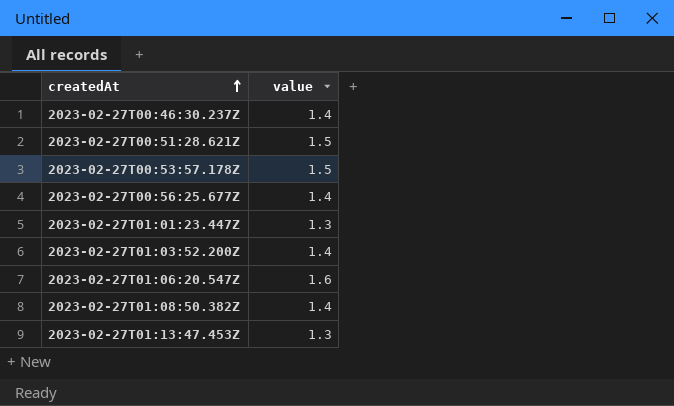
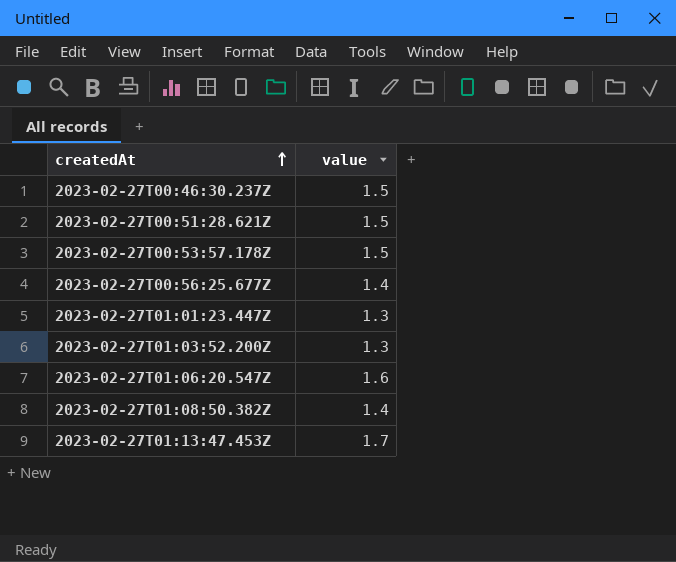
2023-02-27T00:46:30.237Z | value: 1.4 -> 1.5
2023-02-27T01:03:52.200Z | value: 1.4 -> 1.3
2023-02-27T01:13:47.453Z | value: 1.3 -> 1.7

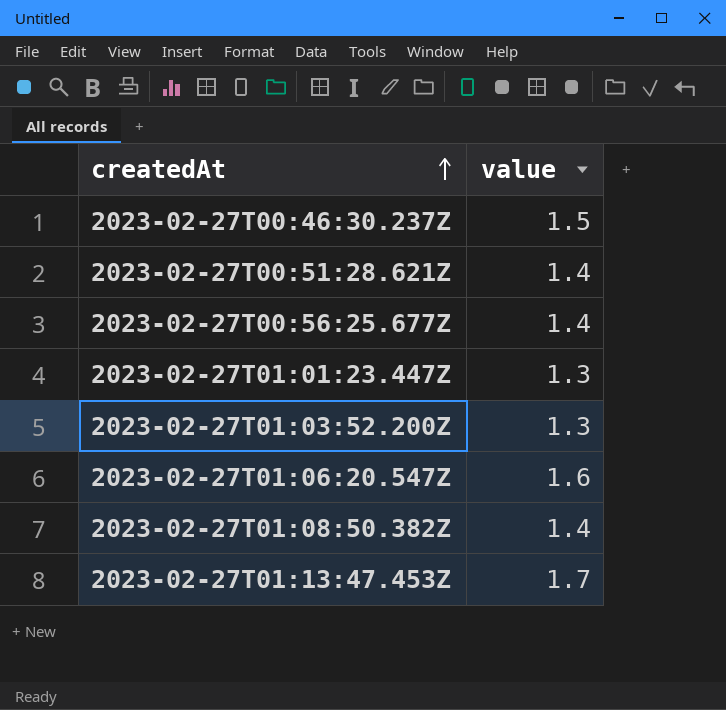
row 2023-02-27T00:53:57.178Z: 1.5 -> none
2023-02-27T00:51:28.621Z | value: 1.5 -> 1.4

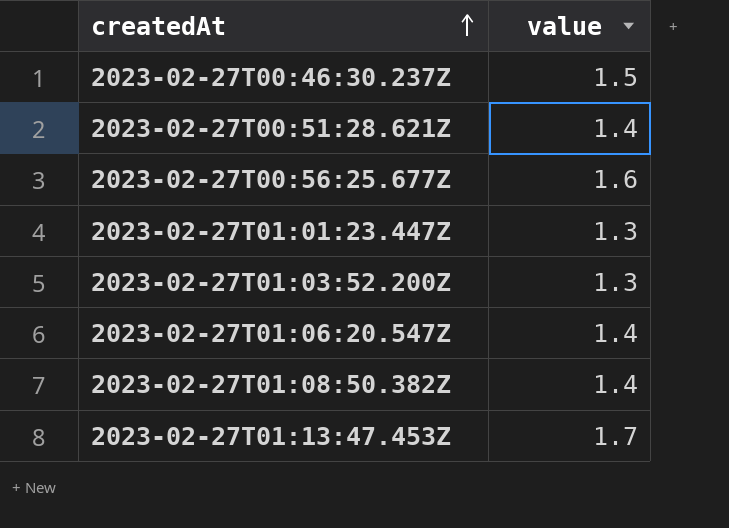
2023-02-27T00:56:25.677Z | value: 1.4 -> 1.6
2023-02-27T01:06:20.547Z | value: 1.6 -> 1.4

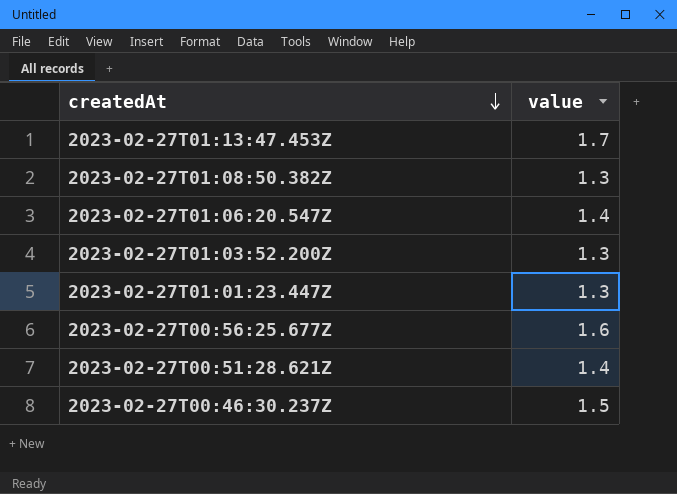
row order: createdAt ascending -> createdAt descending
2023-02-27T01:08:50.382Z | value: 1.4 -> 1.3

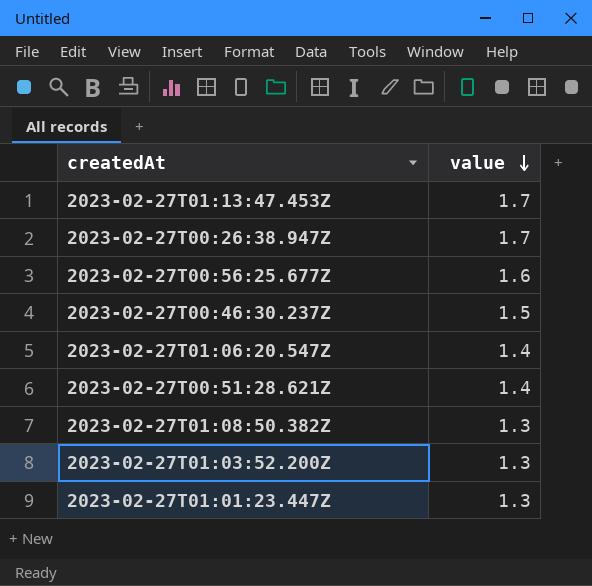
row order: createdAt descending -> value descending
row 2023-02-27T00:26:38.947Z: none -> 1.7

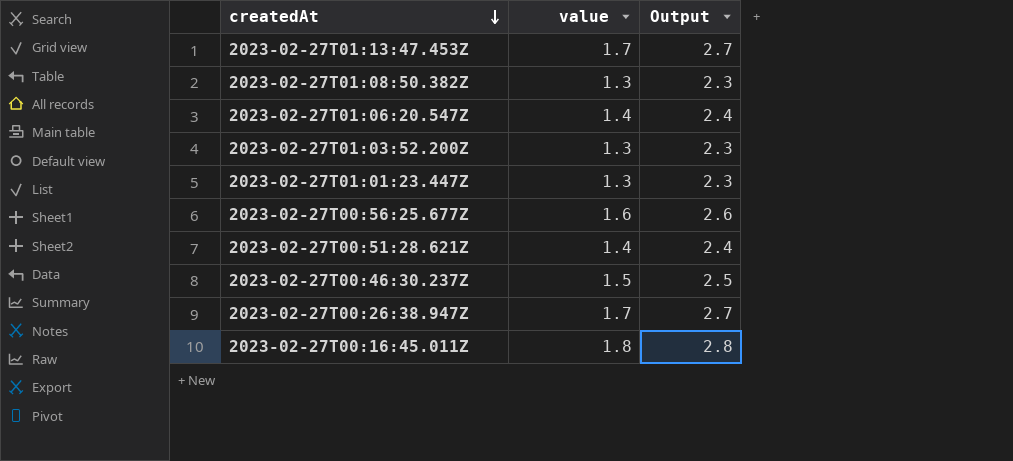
row order: value descending -> createdAt descending
column Output | formula: none -> [value] + 1
row 2023-02-27T00:16:45.011Z: none -> 1.8 | 2.8

